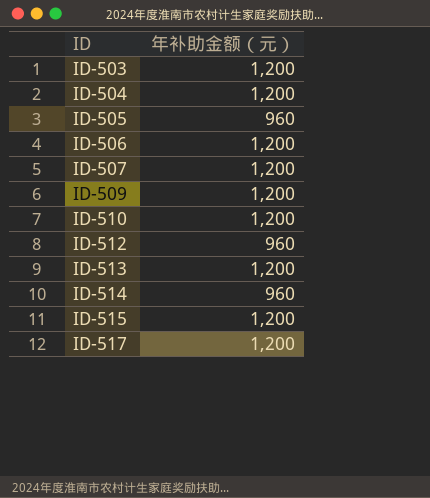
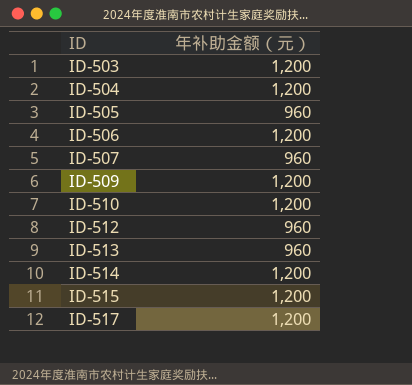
ID-507 | 年补助金额（元）: 1,200 -> 960
ID-513 | 年补助金额（元）: 1,200 -> 960
ID-514 | 年补助金额（元）: 960 -> 1,200

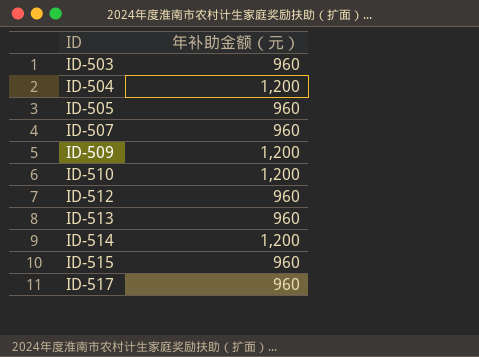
row ID-506: 1,200 -> none
ID-503 | 年补助金额（元）: 1,200 -> 960
ID-515 | 年补助金额（元）: 1,200 -> 960
ID-517 | 年补助金额（元）: 1,200 -> 960

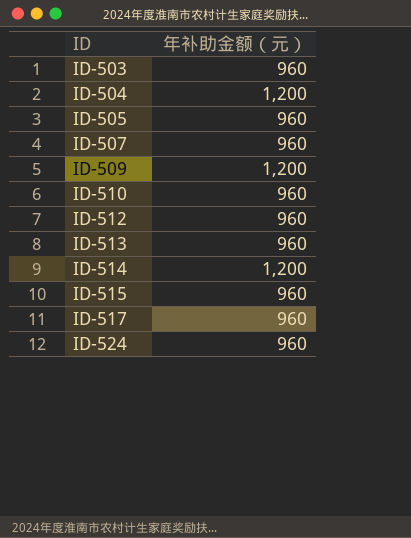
ID-510 | 年补助金额（元）: 1,200 -> 960
row ID-524: none -> 960

